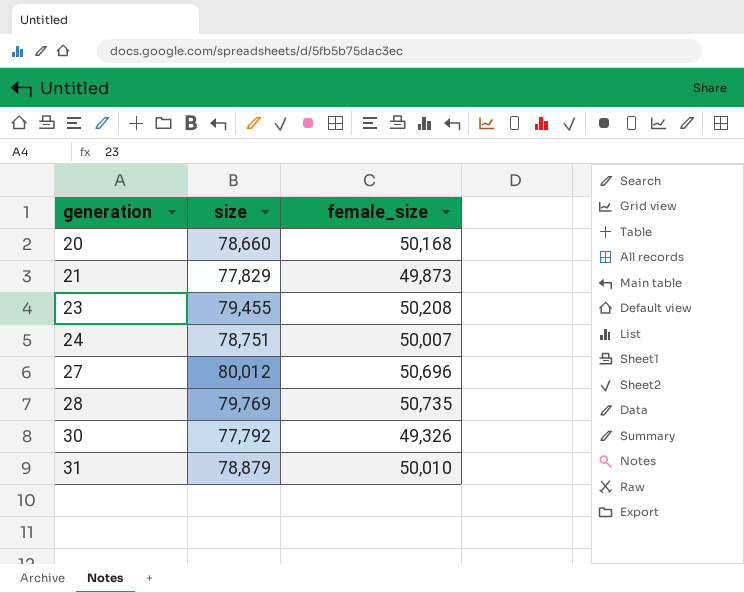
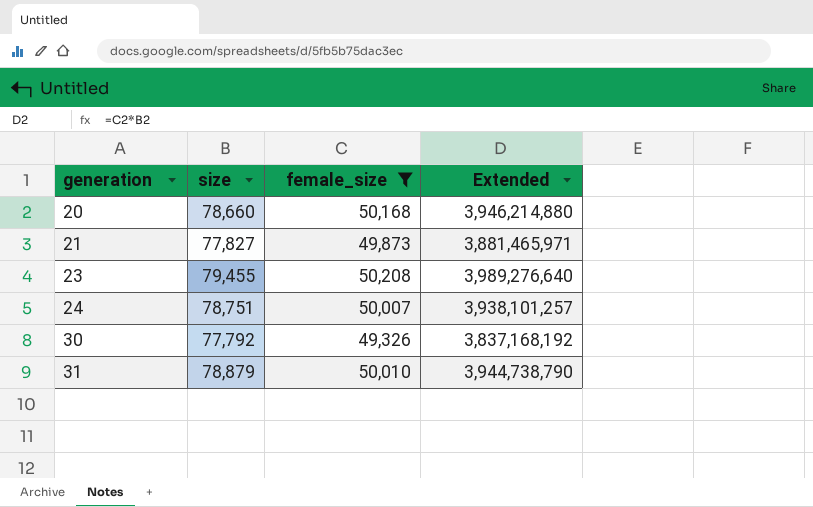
filter: none -> female_size <= 50,208
column Extended | formula: none -> [size] * [female_size]
21 | size: 77,829 -> 77,827

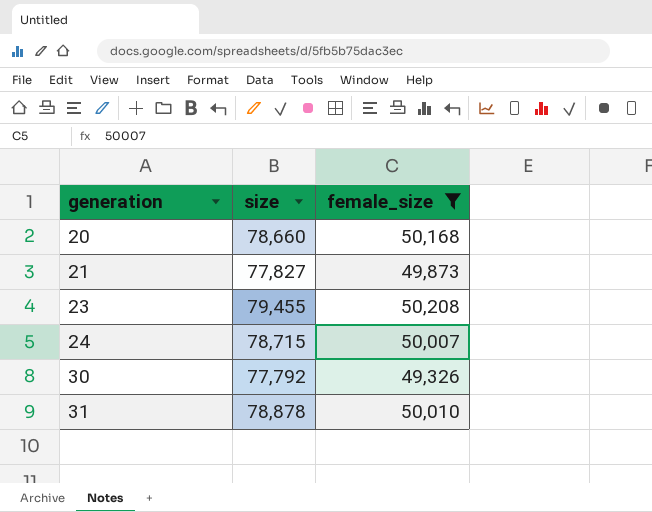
column Extended | formula: [size] * [female_size] -> none
24 | size: 78,751 -> 78,715
31 | size: 78,879 -> 78,878

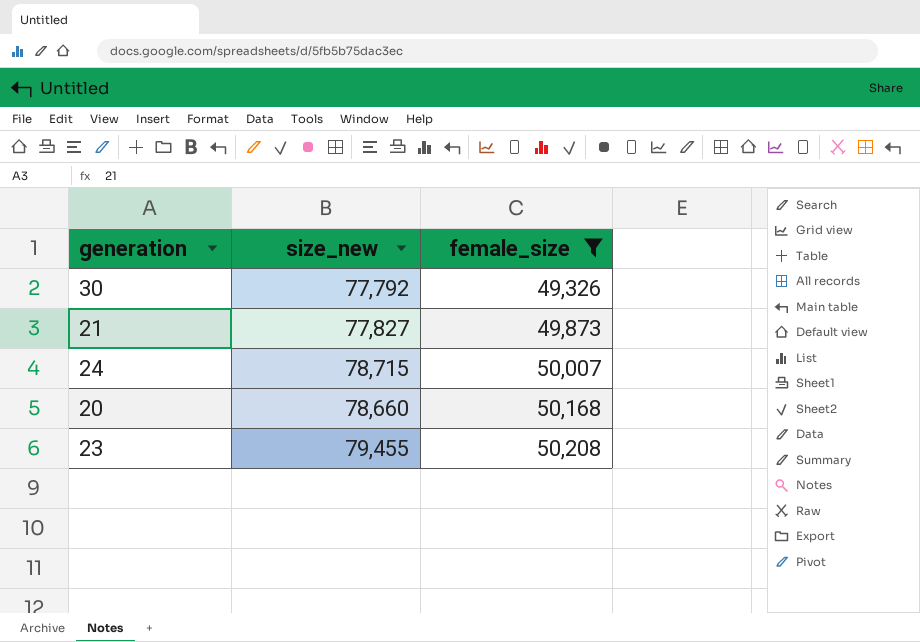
row order: generation ascending -> female_size ascending
column name: size -> size_new
row 31: 78,878 | 50,010 -> none

